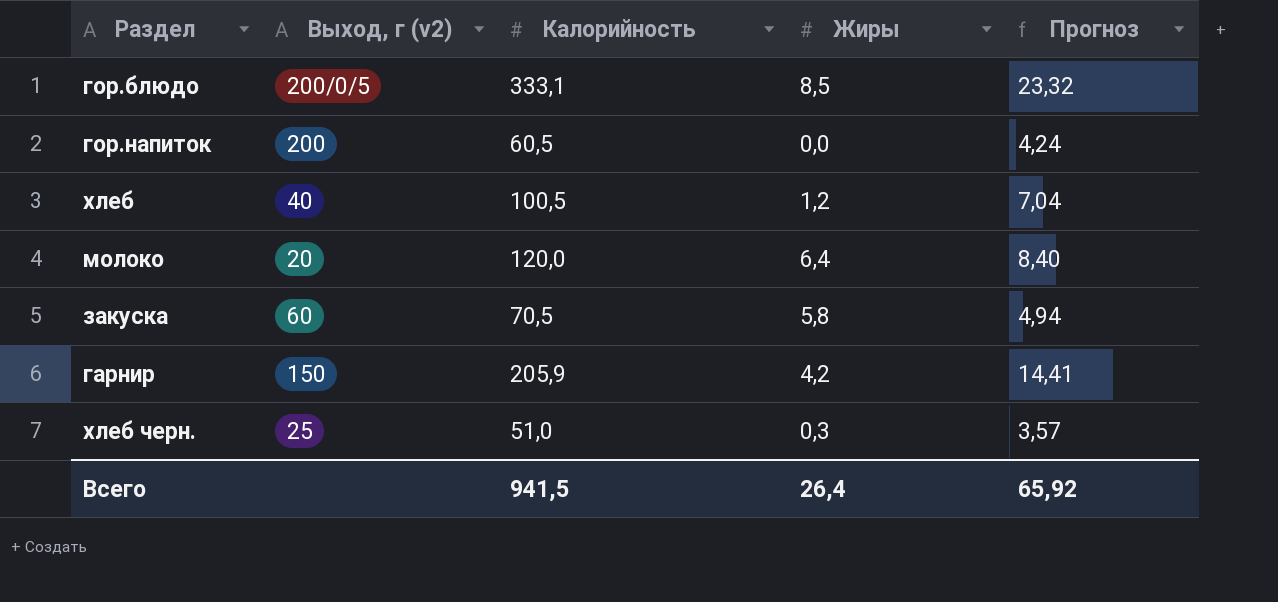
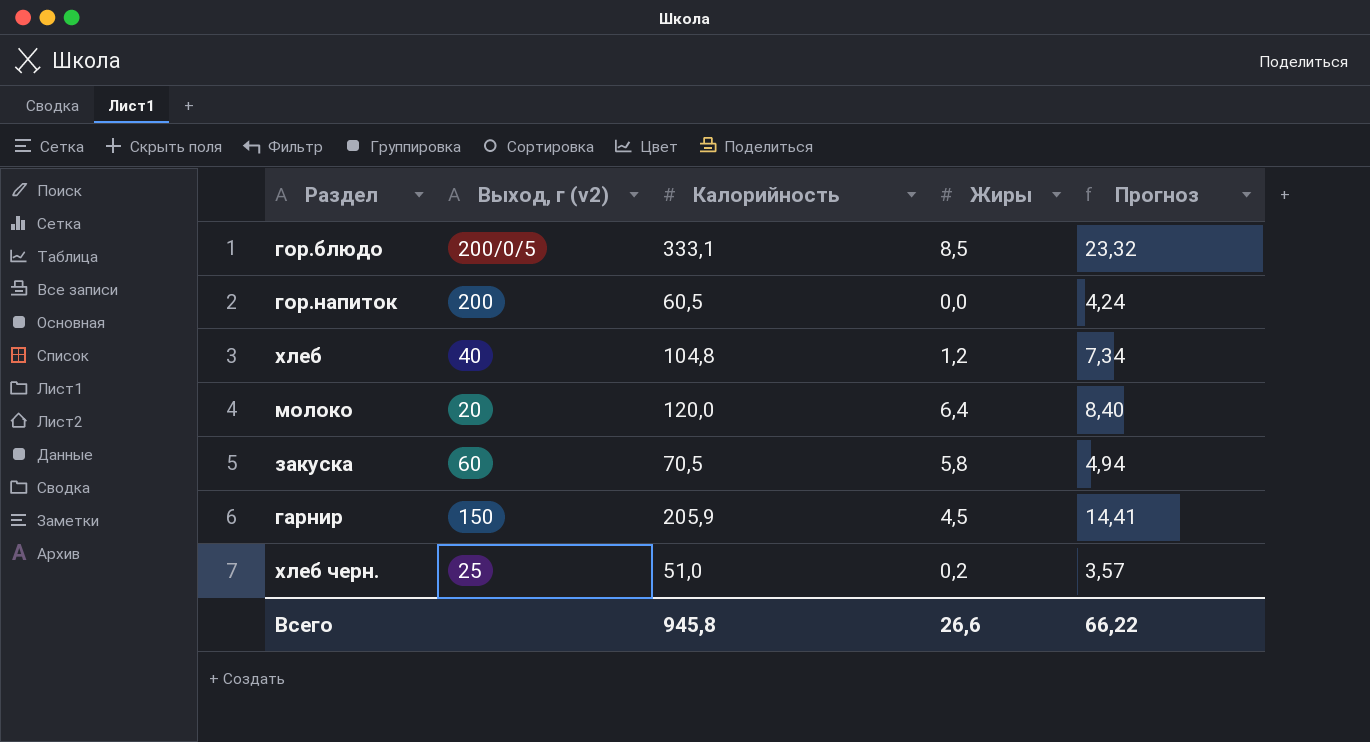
хлеб | Калорийность: 100,5 -> 104,8
хлеб | Прогноз: 7,04 -> 7,34
гарнир | Жиры: 4,2 -> 4,5
хлеб черн. | Жиры: 0,3 -> 0,2
Всего | Калорийность: 941,5 -> 945,8
Всего | Жиры: 26,4 -> 26,6
Всего | Прогноз: 65,92 -> 66,22

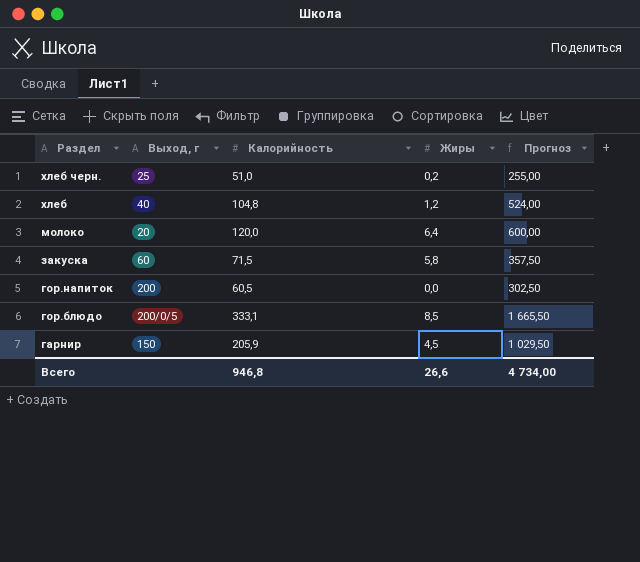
row order: none -> Раздел descending
column name: Выход, г (v2) -> Выход, г
column Прогноз | formula: [Калорийность] * 0,07 -> [Калорийность] * 5
закуска | Калорийность: 70,5 -> 71,5
Всего | Калорийность: 945,8 -> 946,8
Всего | Прогноз: 66,22 -> 4 734,00

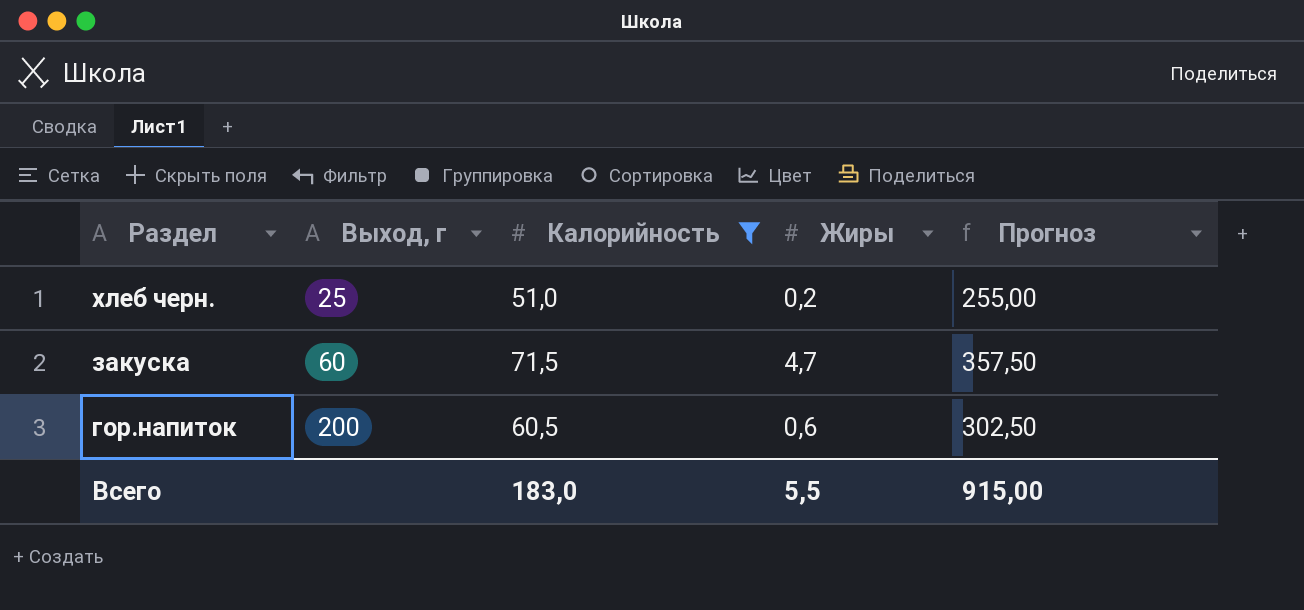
filter: none -> Калорийность <= 71,5
закуска | Жиры: 5,8 -> 4,7
гор.напиток | Жиры: 0,0 -> 0,6
Всего | Калорийность: 946,8 -> 183,0
Всего | Жиры: 26,6 -> 5,5
Всего | Прогноз: 4 734,00 -> 915,00

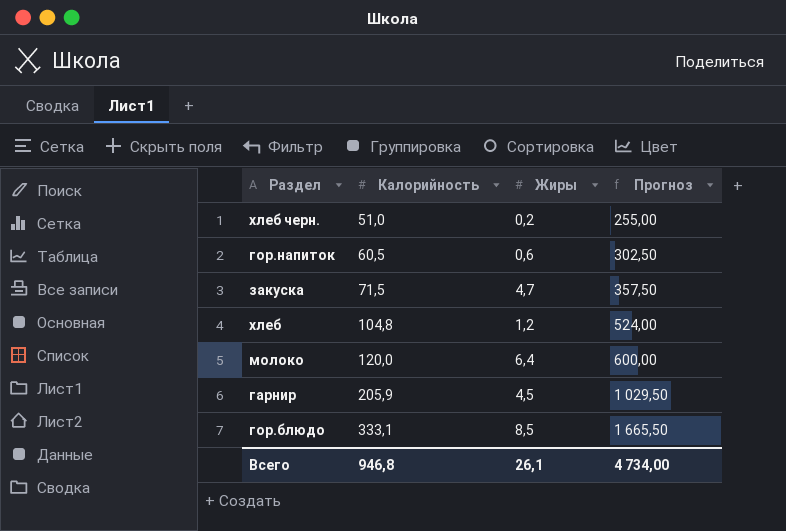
filter: Калорийность <= 71,5 -> none
row order: Раздел descending -> Калорийность ascending
column Выход, г | position: 2 -> none
Всего | Калорийность: 183,0 -> 946,8
Всего | Жиры: 5,5 -> 26,1
Всего | Прогноз: 915,00 -> 4 734,00

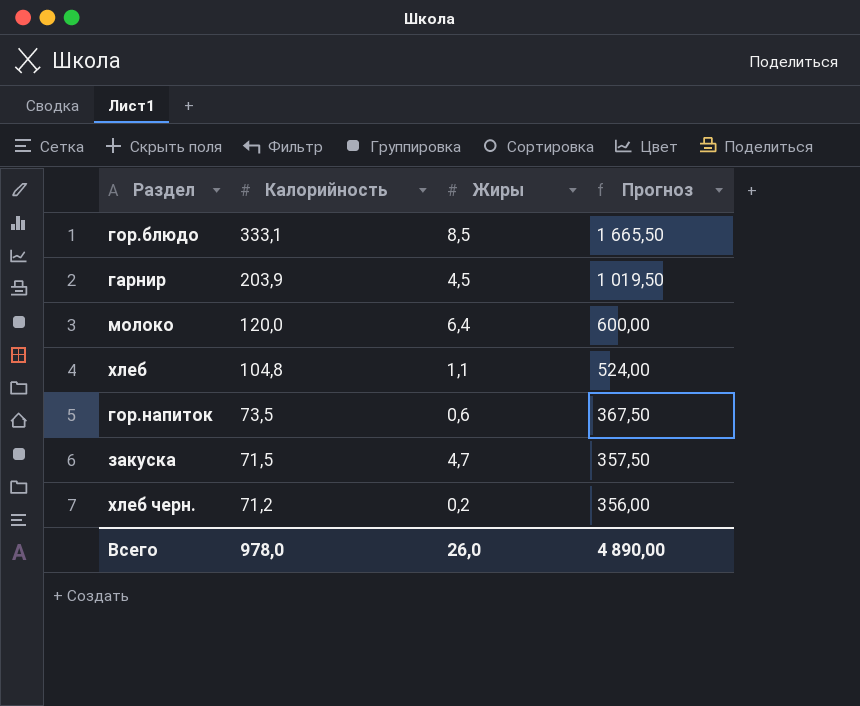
row order: Калорийность ascending -> Калорийность descending
гарнир | Калорийность: 205,9 -> 203,9
гарнир | Прогноз: 1 029,50 -> 1 019,50
хлеб | Жиры: 1,2 -> 1,1
гор.напиток | Калорийность: 60,5 -> 73,5
гор.напиток | Прогноз: 302,50 -> 367,50
хлеб черн. | Калорийность: 51,0 -> 71,2
хлеб черн. | Прогноз: 255,00 -> 356,00
Всего | Калорийность: 946,8 -> 978,0
Всего | Жиры: 26,1 -> 26,0
Всего | Прогноз: 4 734,00 -> 4 890,00

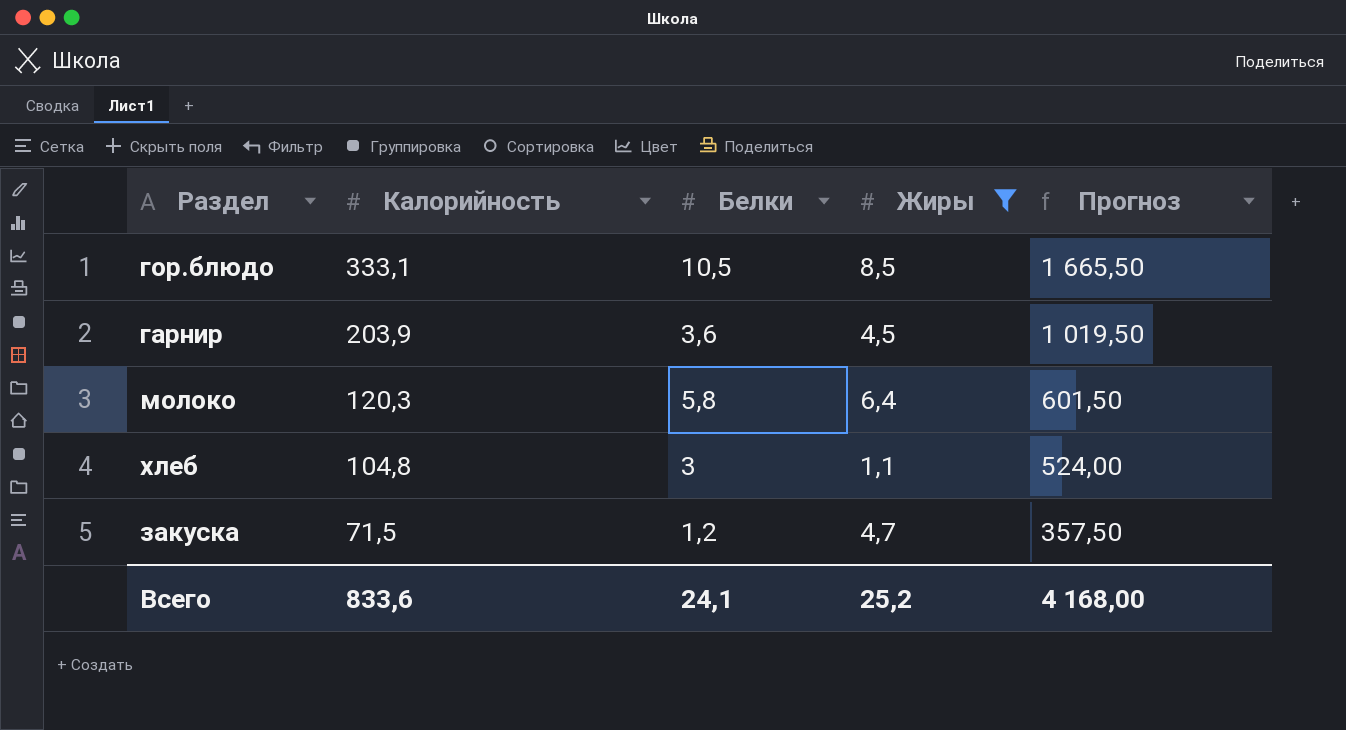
filter: none -> Жиры >= 1,1
column Белки | position: none -> 3
молоко | Калорийность: 120,0 -> 120,3
молоко | Прогноз: 600,00 -> 601,50
Всего | Калорийность: 978,0 -> 833,6
Всего | Жиры: 26,0 -> 25,2
Всего | Прогноз: 4 890,00 -> 4 168,00

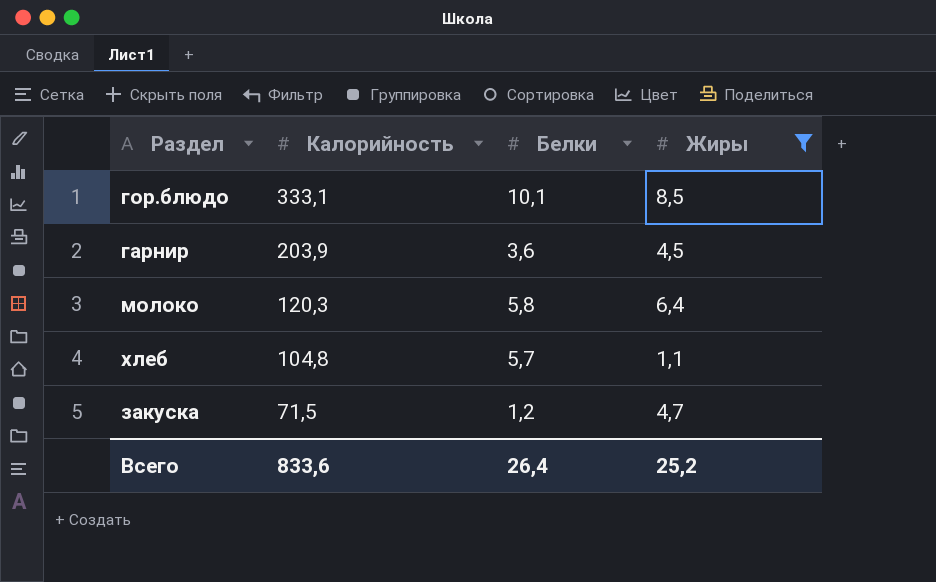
column Прогноз | formula: [Калорийность] * 5 -> none
гор.блюдо | Белки: 10,5 -> 10,1
хлеб | Белки: 3 -> 5,7
Всего | Белки: 24,1 -> 26,4

